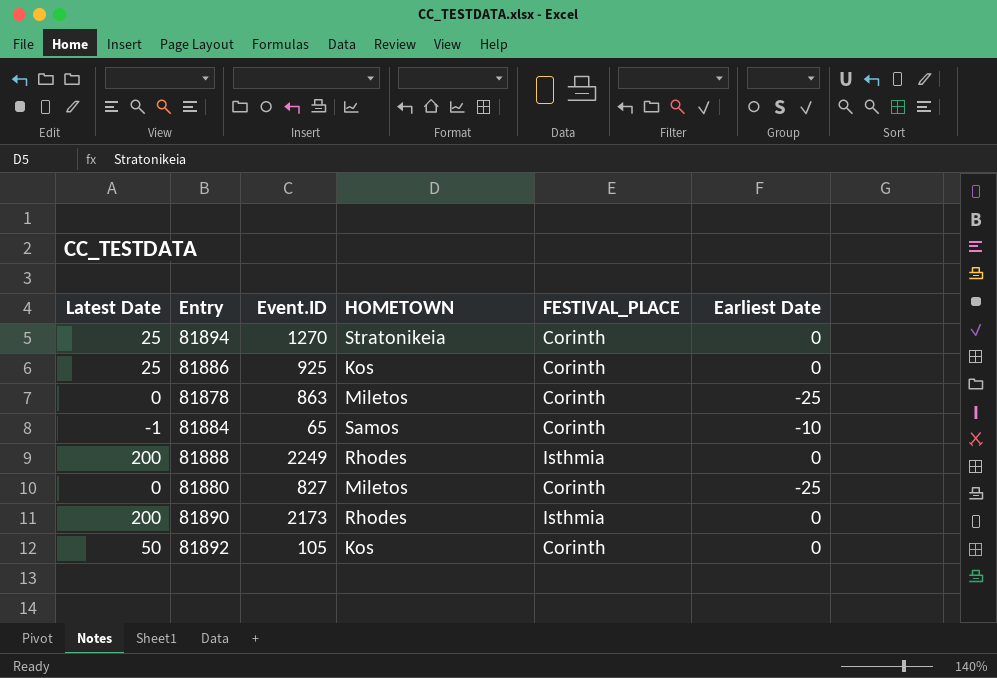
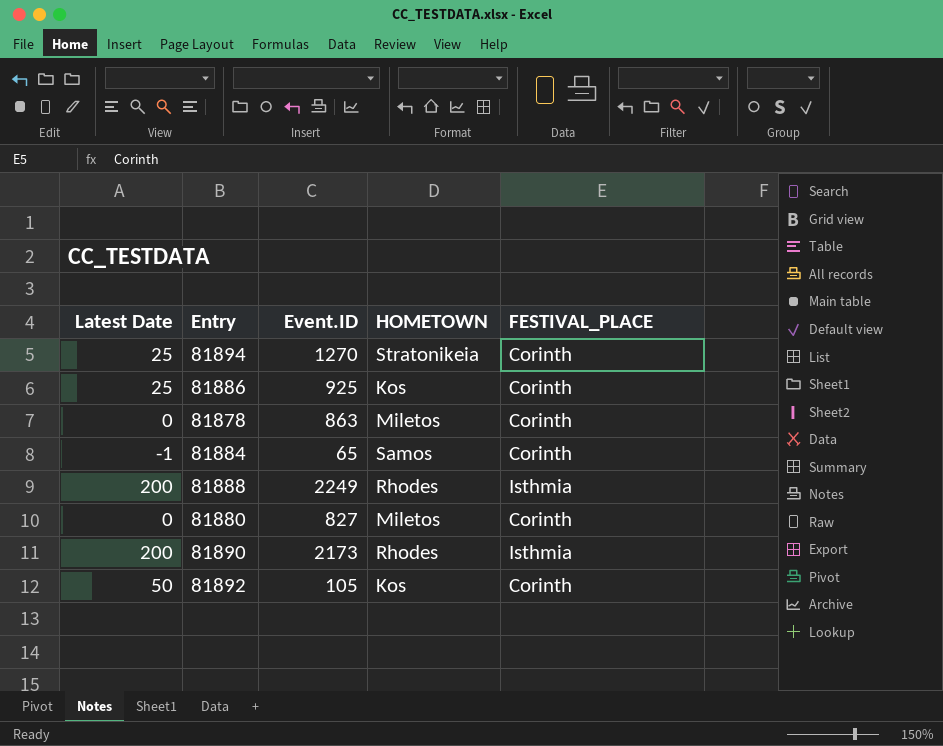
column Earliest Date | position: 6 -> none

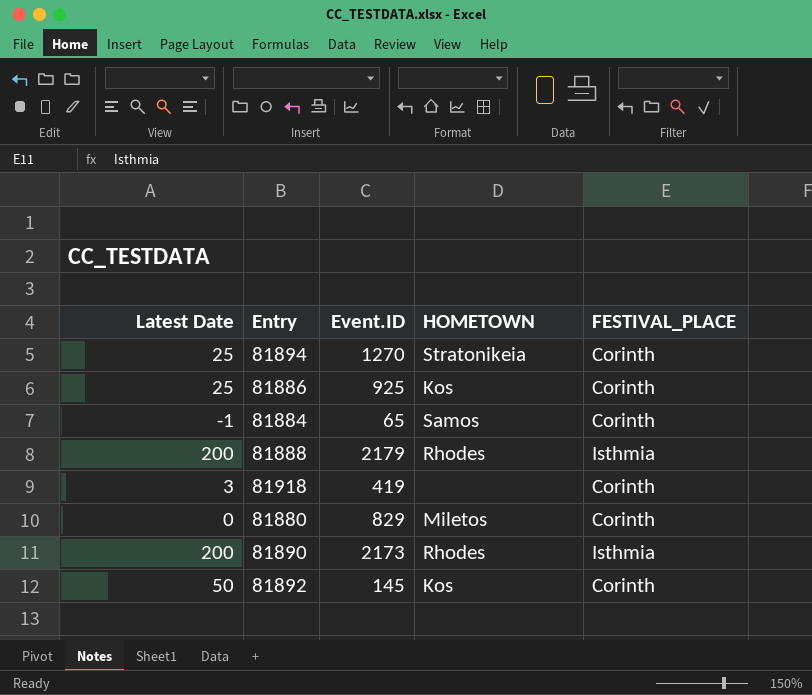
row 81878: 0 | 863 | Miletos | Corinth -> none
81888 | Event.ID: 2249 -> 2179
row 81918: none -> 3 | 419 | none | Corinth
81880 | Event.ID: 827 -> 829
81892 | Event.ID: 105 -> 145

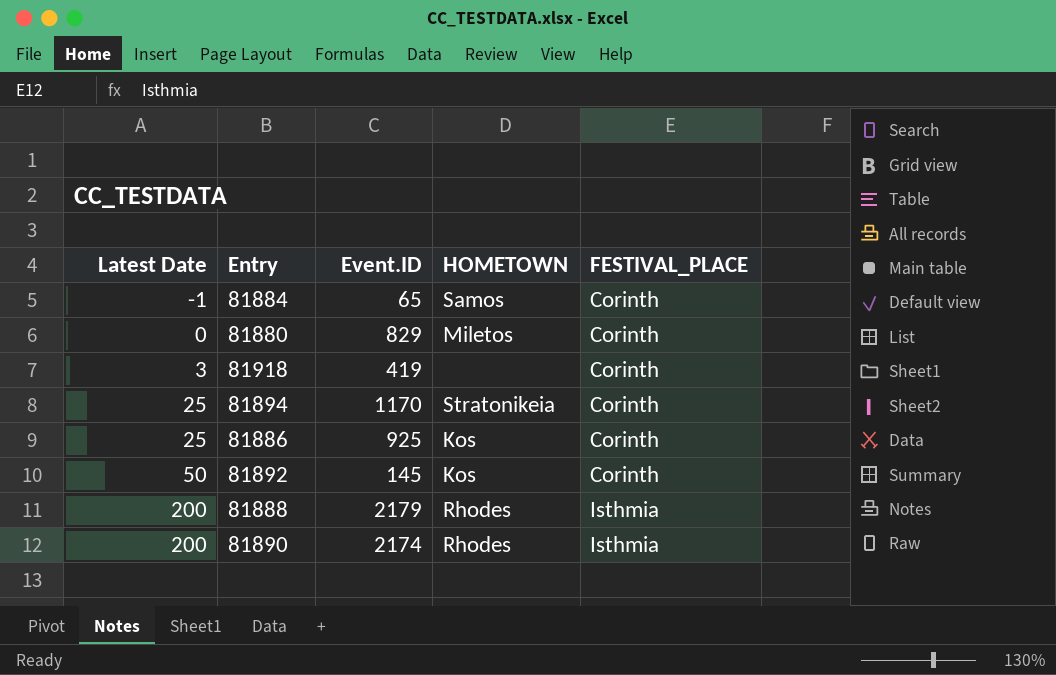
row order: none -> Latest Date ascending
81894 | Event.ID: 1270 -> 1170
81890 | Event.ID: 2173 -> 2174

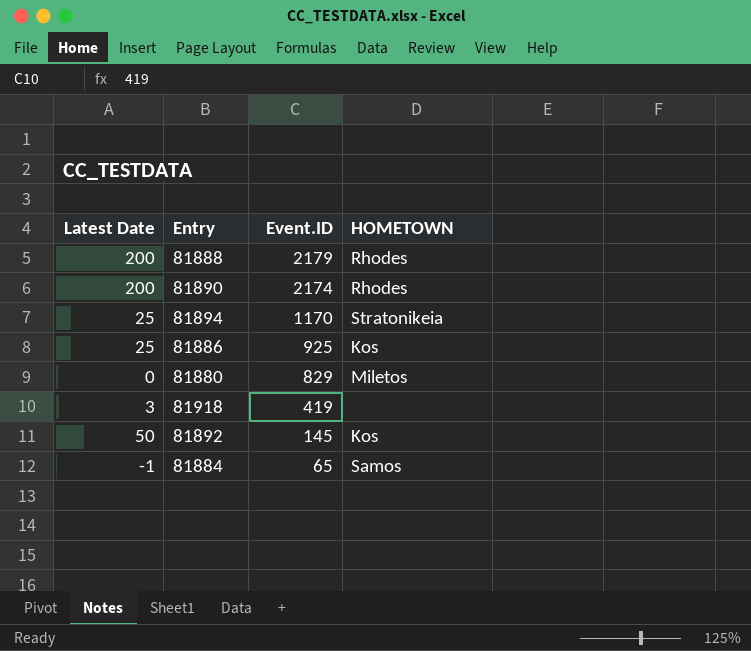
row order: Latest Date ascending -> Event.ID descending
column FESTIVAL_PLACE | position: 5 -> none

